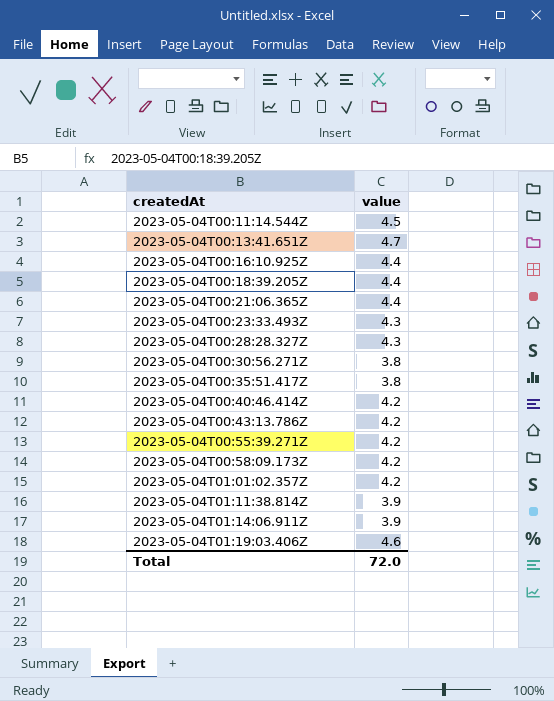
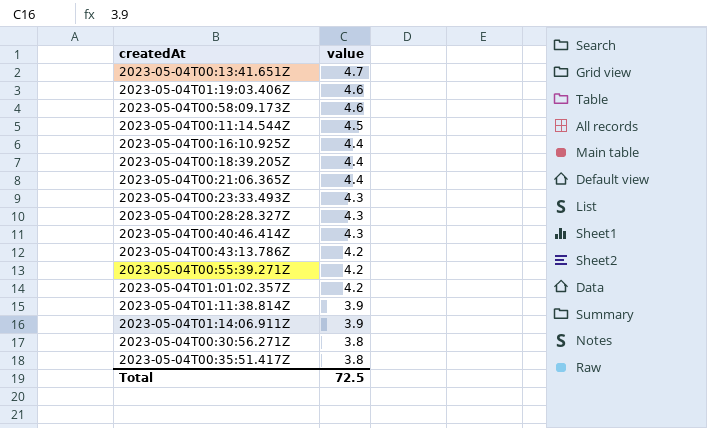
row order: createdAt ascending -> value descending
2023-05-04T00:58:09.173Z | value: 4.2 -> 4.6
2023-05-04T00:40:46.414Z | value: 4.2 -> 4.3
Total | value: 72.0 -> 72.5

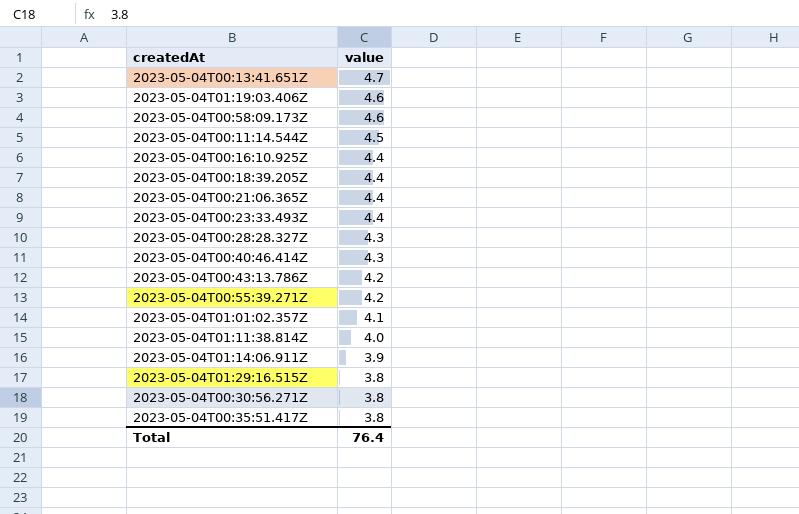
2023-05-04T00:23:33.493Z | value: 4.3 -> 4.4
2023-05-04T01:01:02.357Z | value: 4.2 -> 4.1
2023-05-04T01:11:38.814Z | value: 3.9 -> 4.0
row 2023-05-04T01:29:16.515Z: none -> 3.8
Total | value: 72.5 -> 76.4

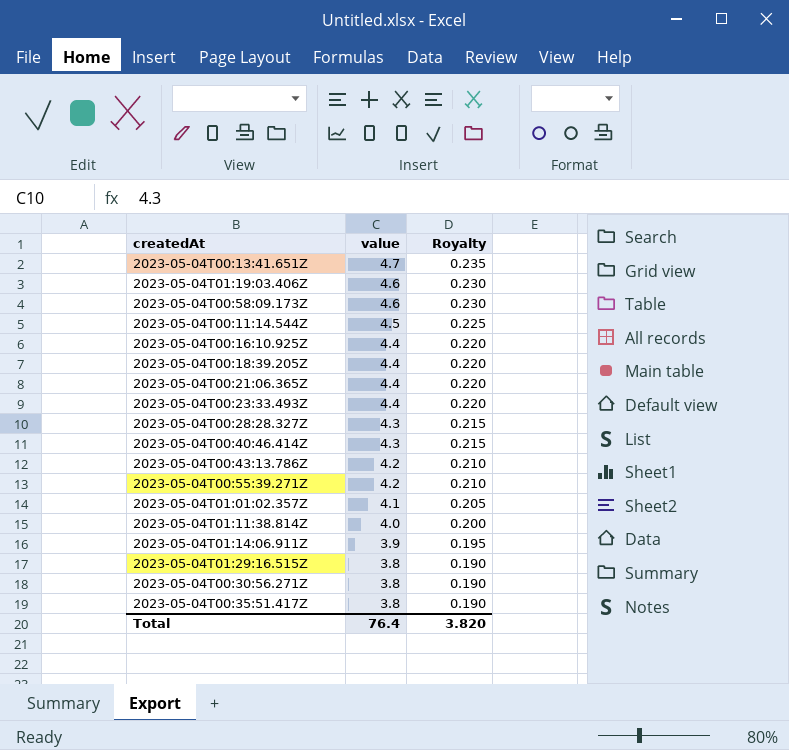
column Royalty | formula: none -> [value] * 0.05

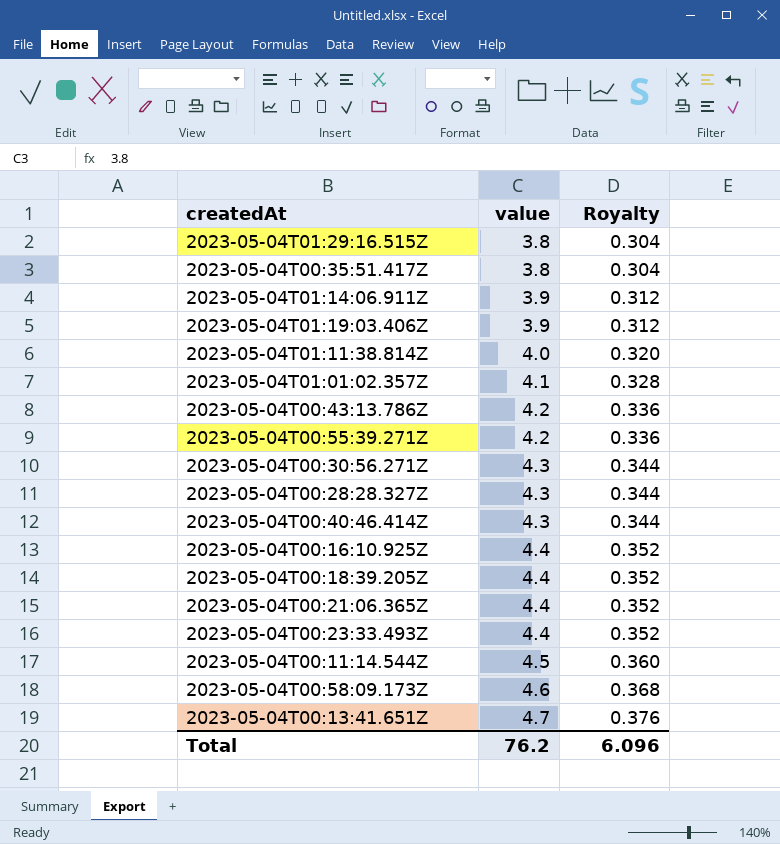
row order: value descending -> value ascending
column Royalty | formula: [value] * 0.05 -> [value] * 0.08
2023-05-04T01:19:03.406Z | value: 4.6 -> 3.9
2023-05-04T00:30:56.271Z | value: 3.8 -> 4.3
Total | value: 76.4 -> 76.2
Total | Royalty: 3.820 -> 6.096

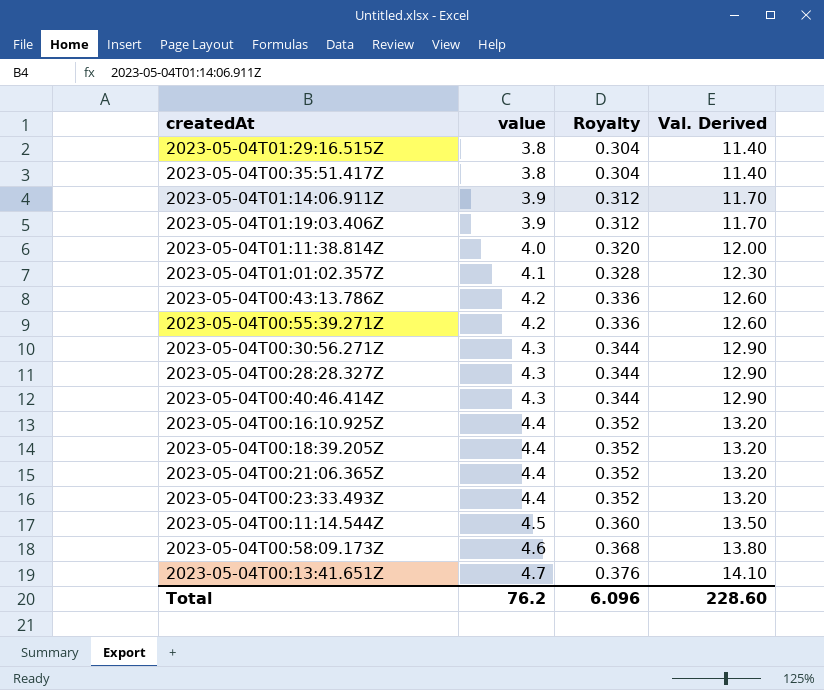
column Val. Derived | formula: none -> [value] * 3

